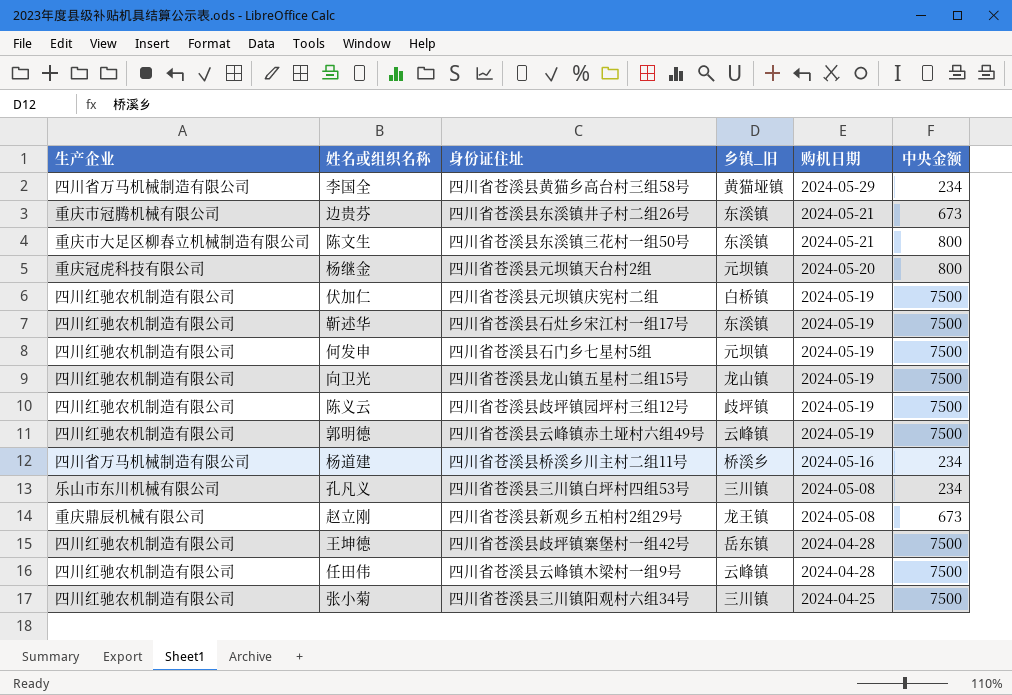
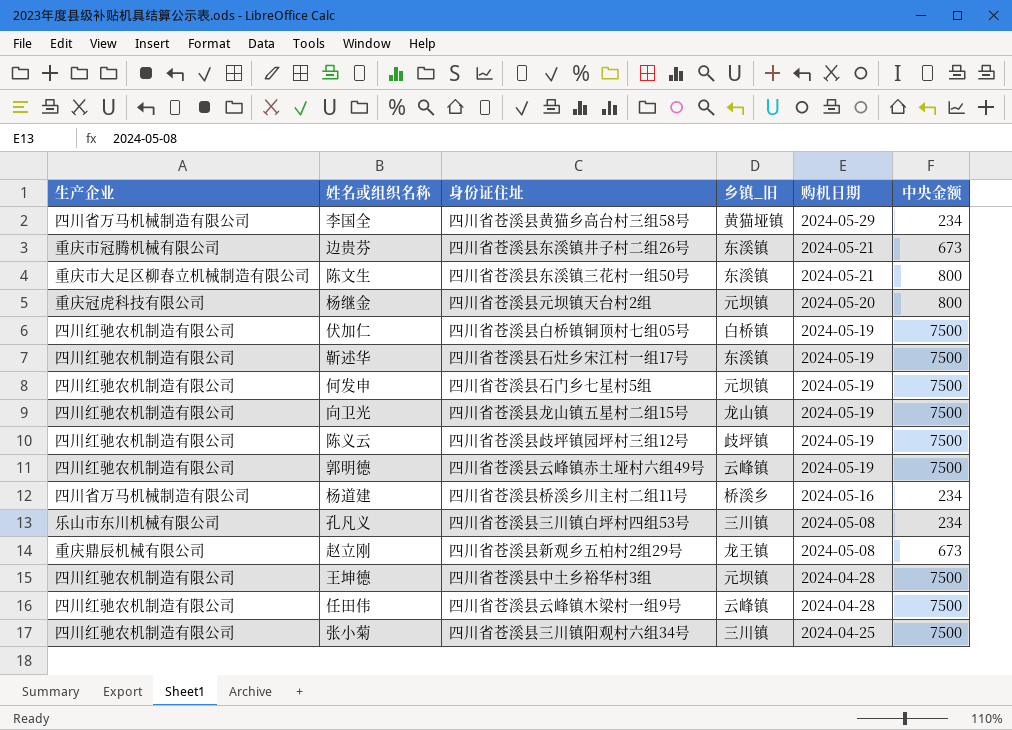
伏加仁 | 身份证住址: 四川省苍溪县元坝镇庆宪村二组 -> 四川省苍溪县白桥镇铜顶村七组05号
王坤德 | 身份证住址: 四川省苍溪县歧坪镇寨堡村一组42号 -> 四川省苍溪县中土乡裕华村3组
王坤德 | 乡镇_旧: 岳东镇 -> 元坝镇

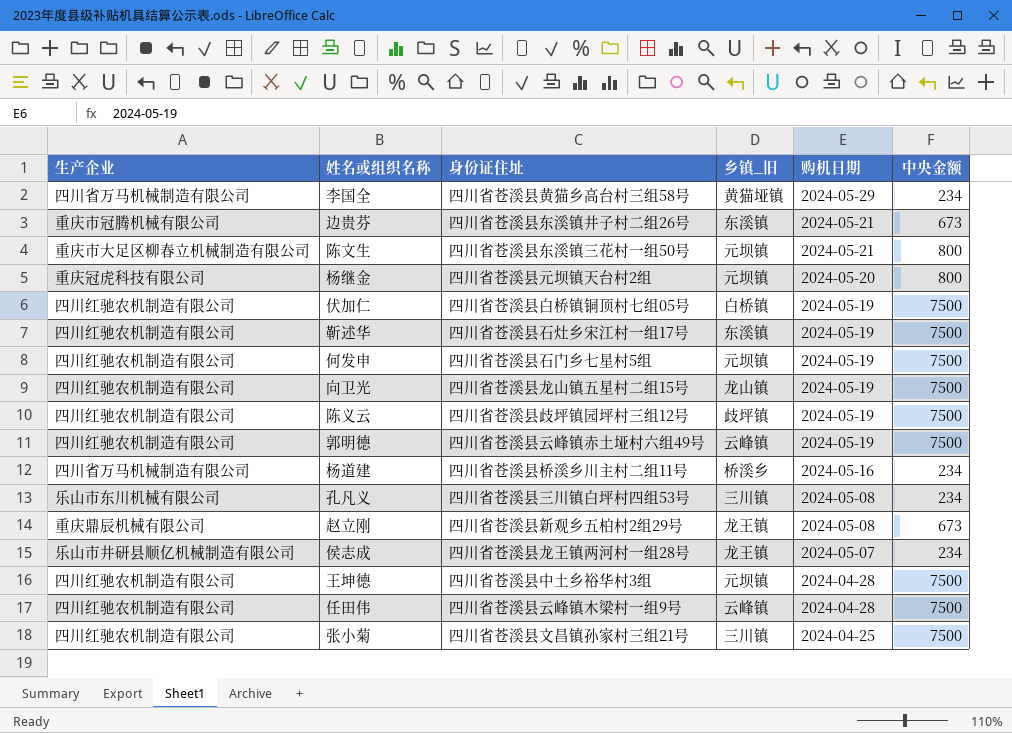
陈文生 | 乡镇_旧: 东溪镇 -> 元坝镇
row 侯志成: none -> 乐山市井研县顺亿机械制造有限公司 | 四川省苍溪县龙王镇两河村一组28号 | 龙王镇 | 2024-05-07 | 234
张小菊 | 身份证住址: 四川省苍溪县三川镇阳观村六组34号 -> 四川省苍溪县文昌镇孙家村三组21号

